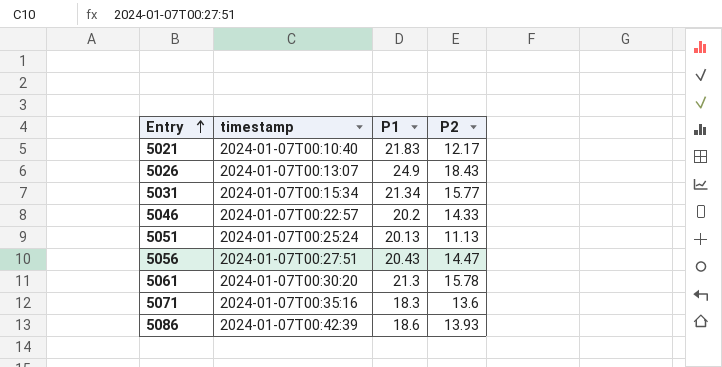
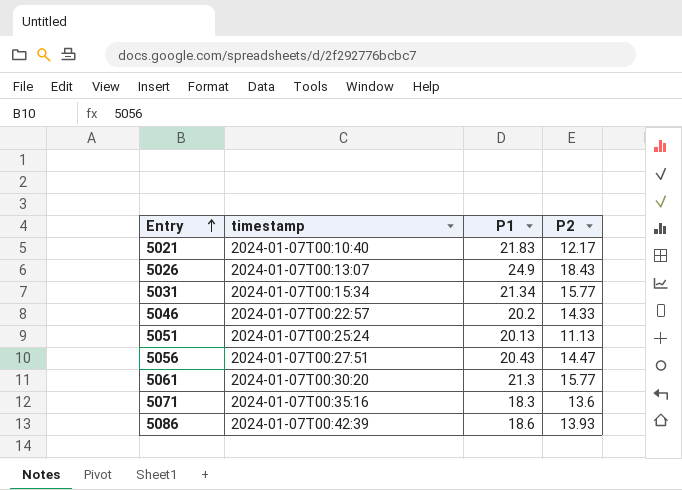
5061 | P2: 15.78 -> 15.77

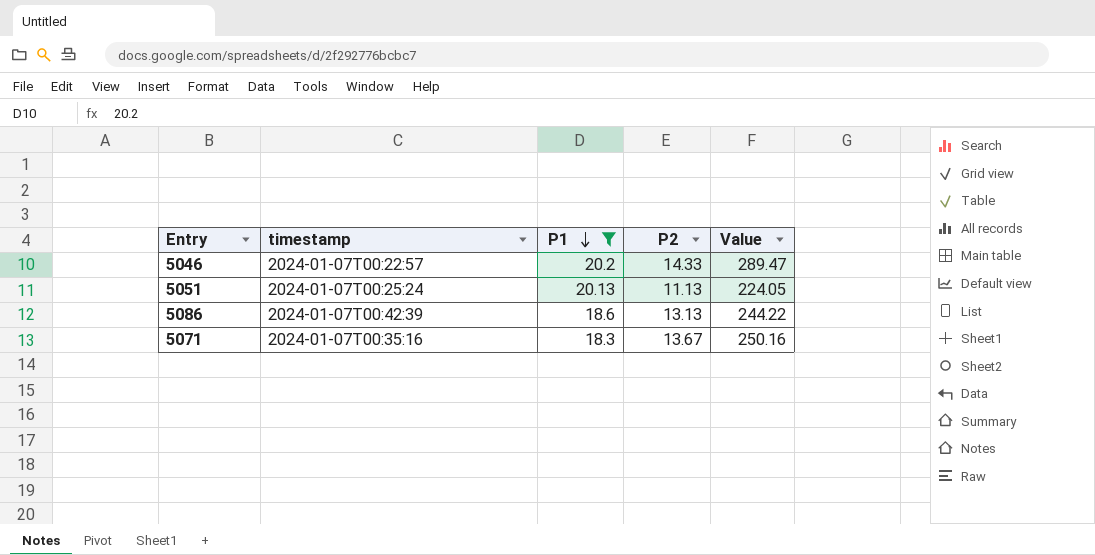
filter: none -> P1 <= 20.2
row order: Entry ascending -> P1 descending
column Value | formula: none -> [P1] * [P2]
5086 | P2: 13.93 -> 13.13
5071 | P2: 13.6 -> 13.67

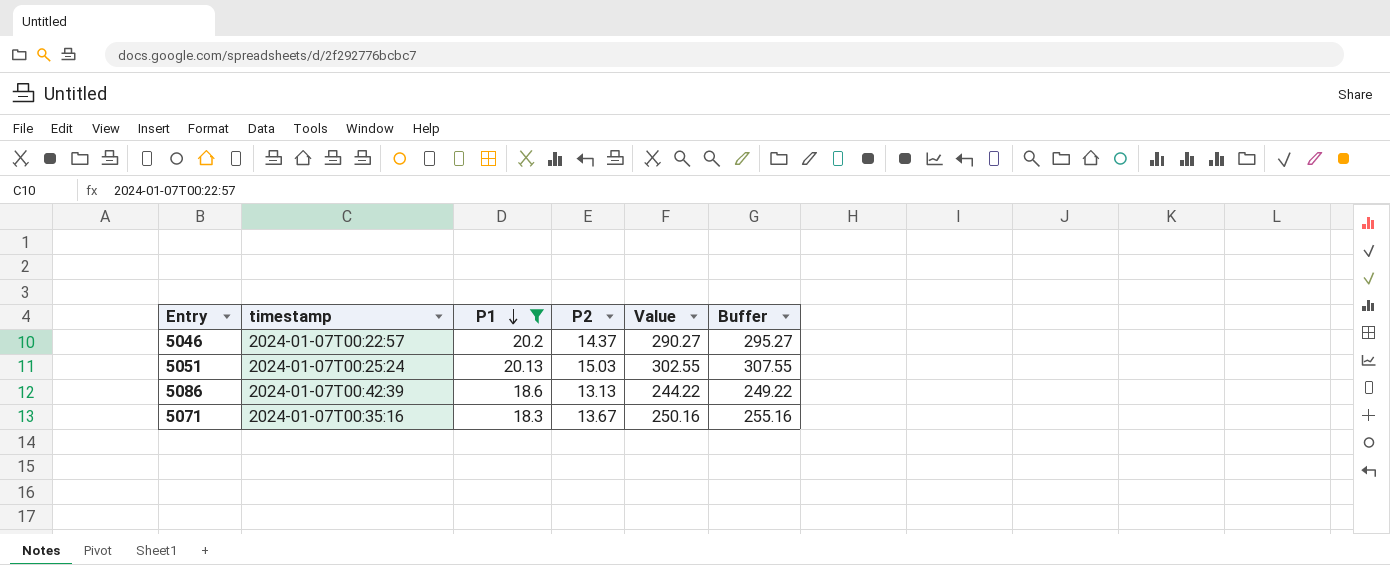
column Buffer | formula: none -> [Value] + 5
5046 | P2: 14.33 -> 14.37
5046 | Value: 289.47 -> 290.27
5051 | P2: 11.13 -> 15.03
5051 | Value: 224.05 -> 302.55

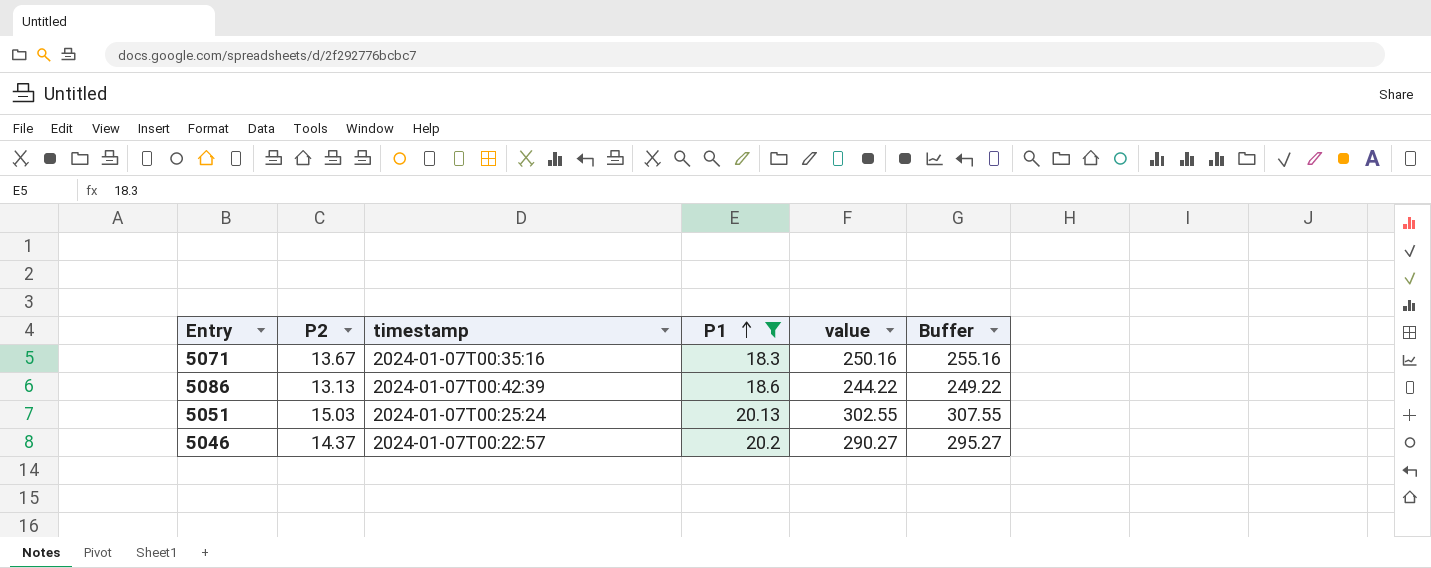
row order: P1 descending -> P1 ascending
column P2 | position: 4 -> 2
column name: Value -> value

